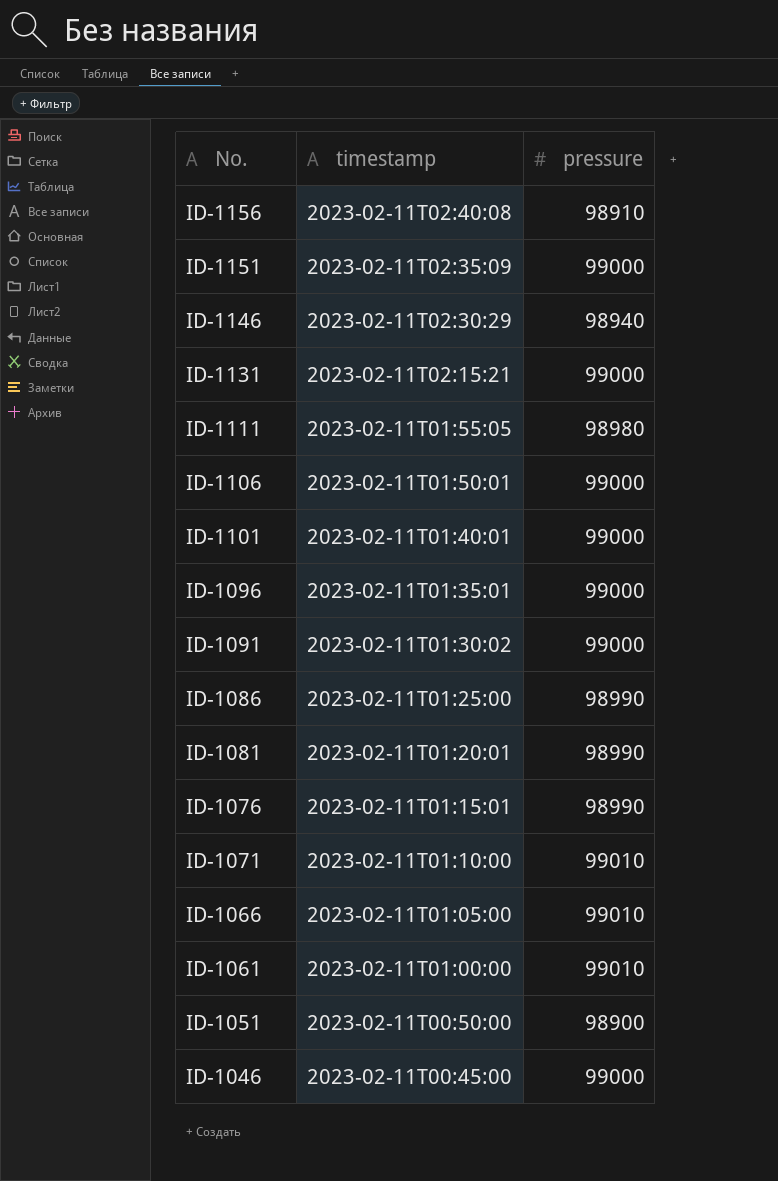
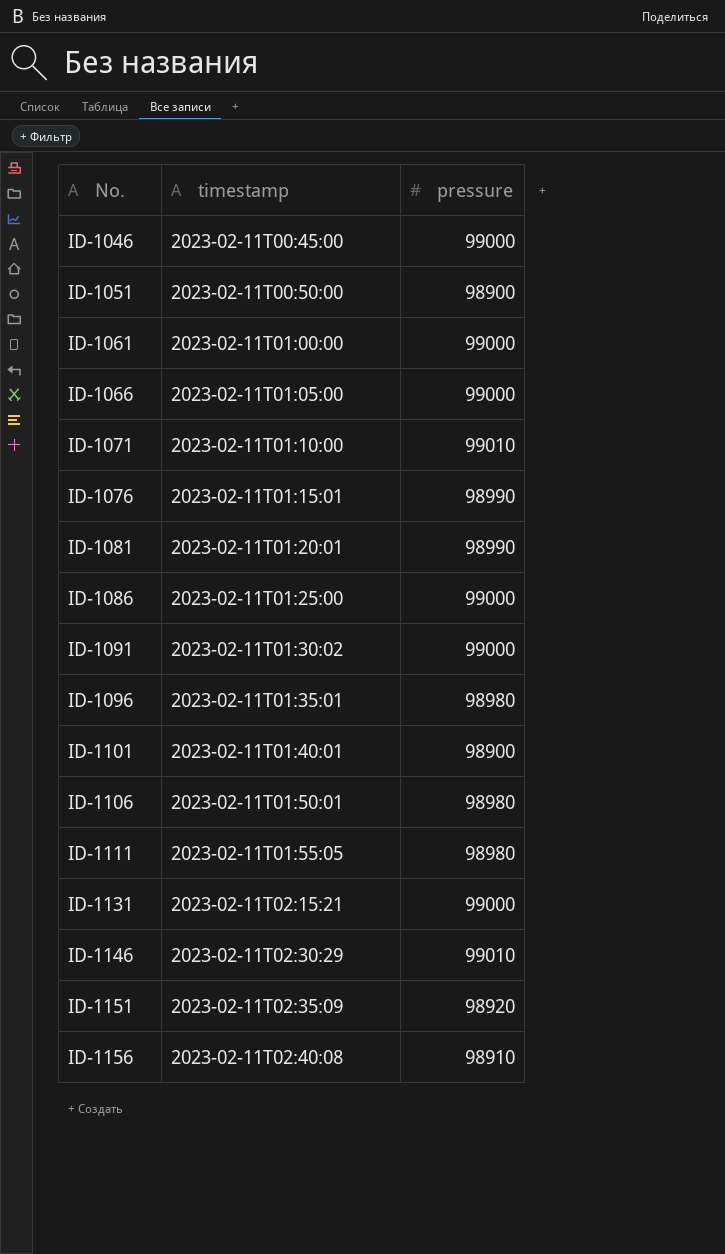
row order: No. descending -> No. ascending
ID-1061 | pressure: 99010 -> 99000
ID-1066 | pressure: 99010 -> 99000
ID-1086 | pressure: 98990 -> 99000
ID-1096 | pressure: 99000 -> 98980
ID-1101 | pressure: 99000 -> 98900
ID-1106 | pressure: 99000 -> 98980
ID-1146 | pressure: 98940 -> 99010
ID-1151 | pressure: 99000 -> 98920

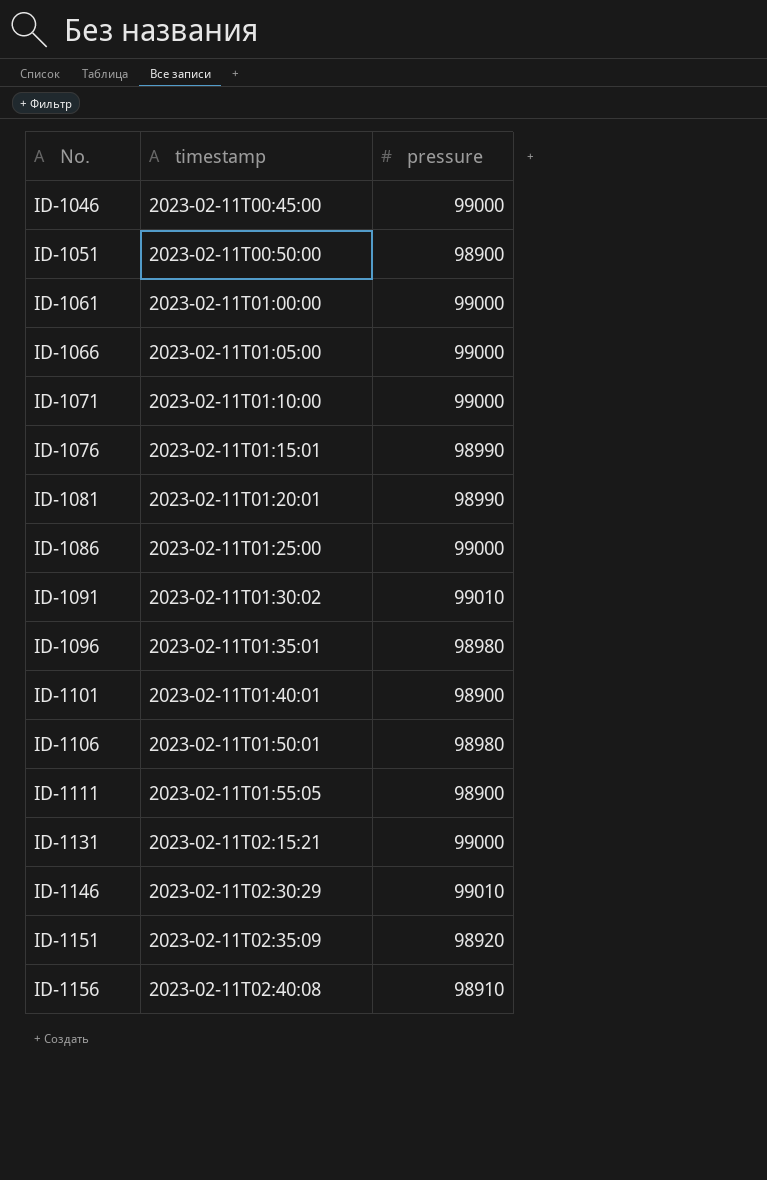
ID-1071 | pressure: 99010 -> 99000
ID-1091 | pressure: 99000 -> 99010
ID-1111 | pressure: 98980 -> 98900

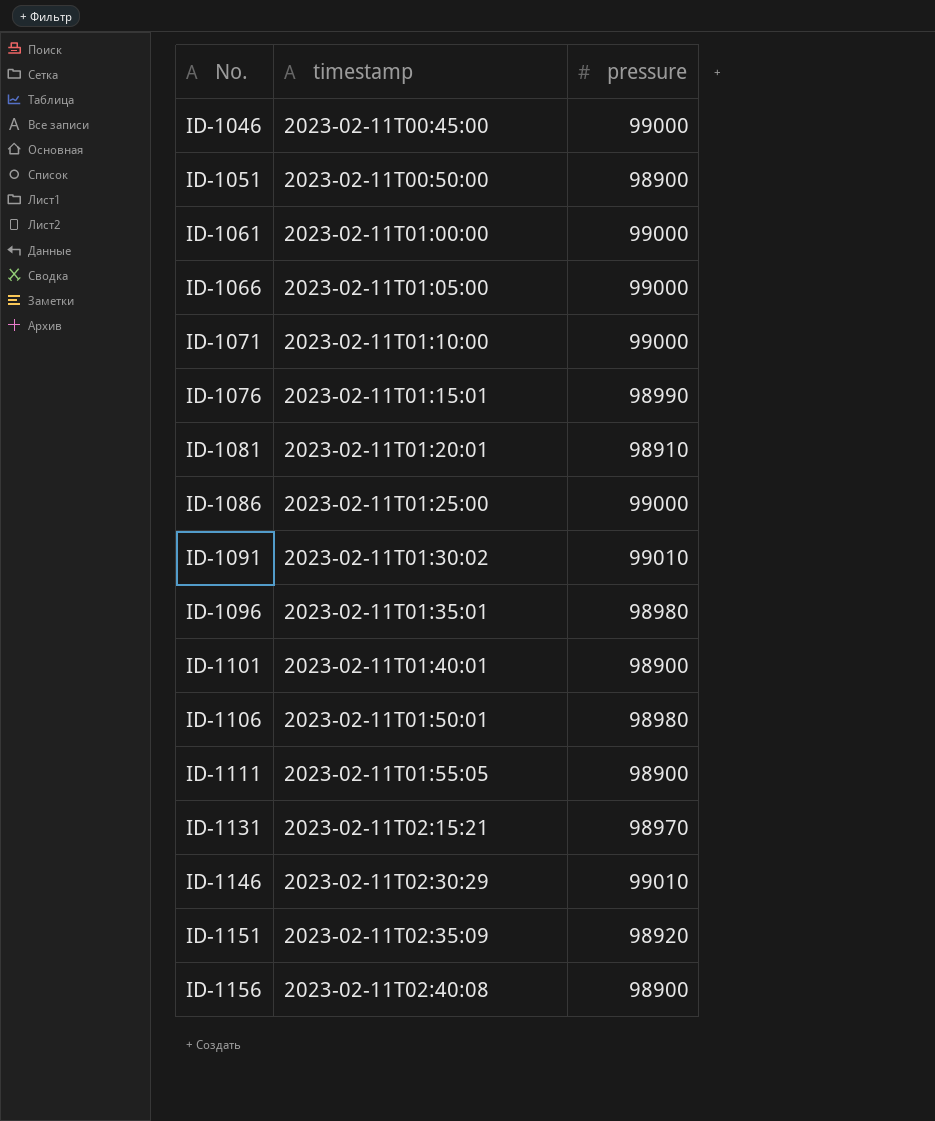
ID-1081 | pressure: 98990 -> 98910
ID-1131 | pressure: 99000 -> 98970
ID-1156 | pressure: 98910 -> 98900

